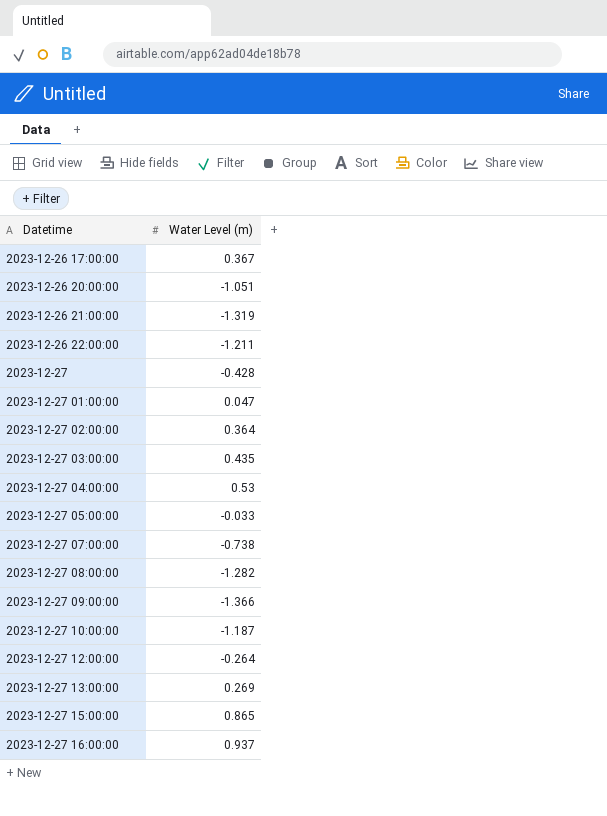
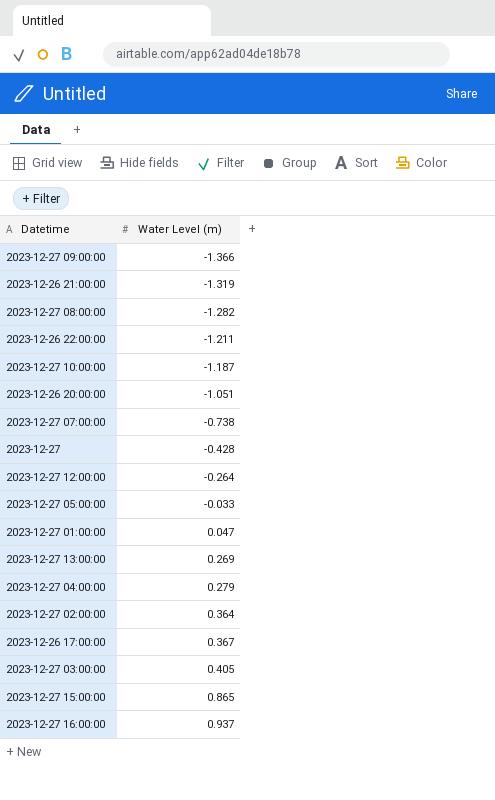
row order: Datetime ascending -> Water Level (m) ascending
2023-12-27 04:00:00 | Water Level (m): 0.53 -> 0.279
2023-12-27 03:00:00 | Water Level (m): 0.435 -> 0.405

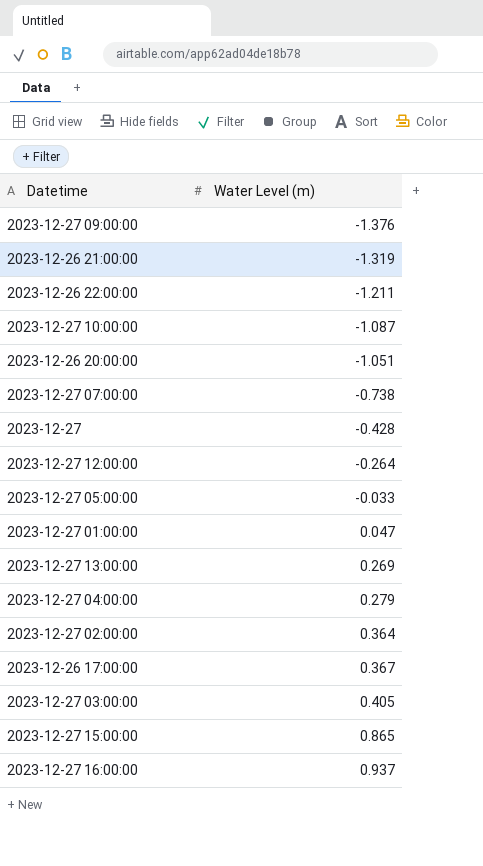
row 2023-12-27 08:00:00: -1.282 -> none
2023-12-27 09:00:00 | Water Level (m): -1.366 -> -1.376
2023-12-27 10:00:00 | Water Level (m): -1.187 -> -1.087

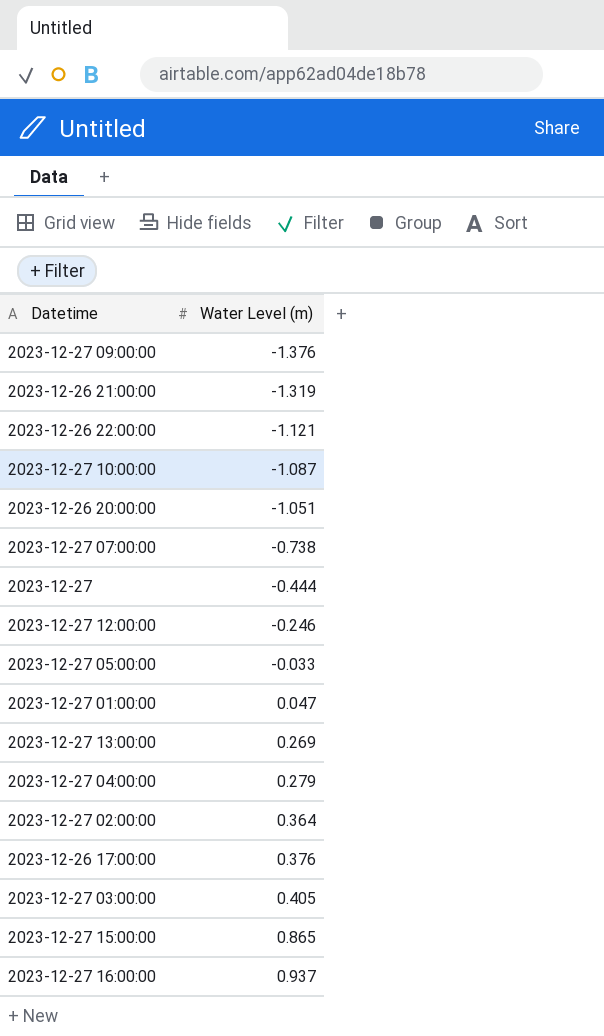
2023-12-26 22:00:00 | Water Level (m): -1.211 -> -1.121
2023-12-27 | Water Level (m): -0.428 -> -0.444
2023-12-27 12:00:00 | Water Level (m): -0.264 -> -0.246
2023-12-26 17:00:00 | Water Level (m): 0.367 -> 0.376

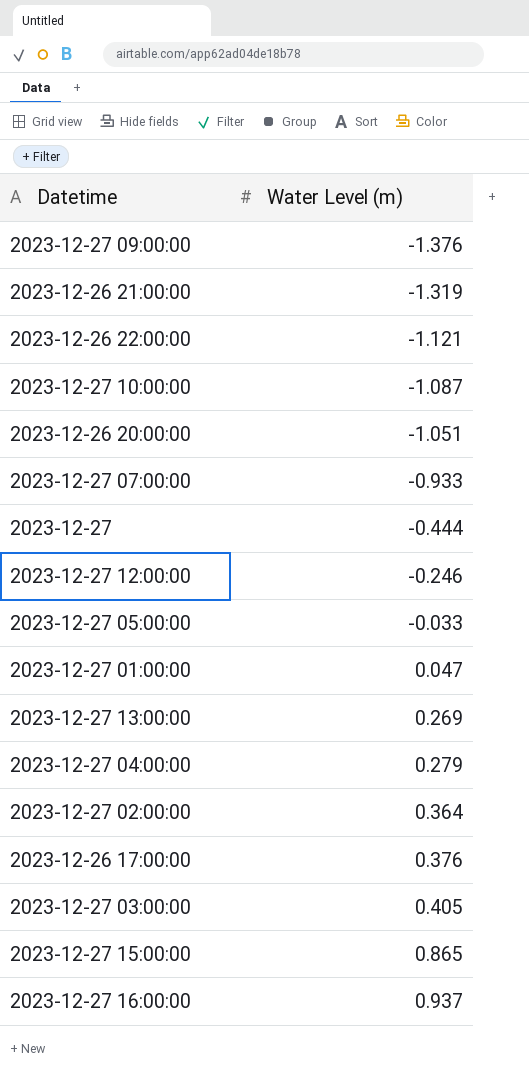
2023-12-27 07:00:00 | Water Level (m): -0.738 -> -0.933

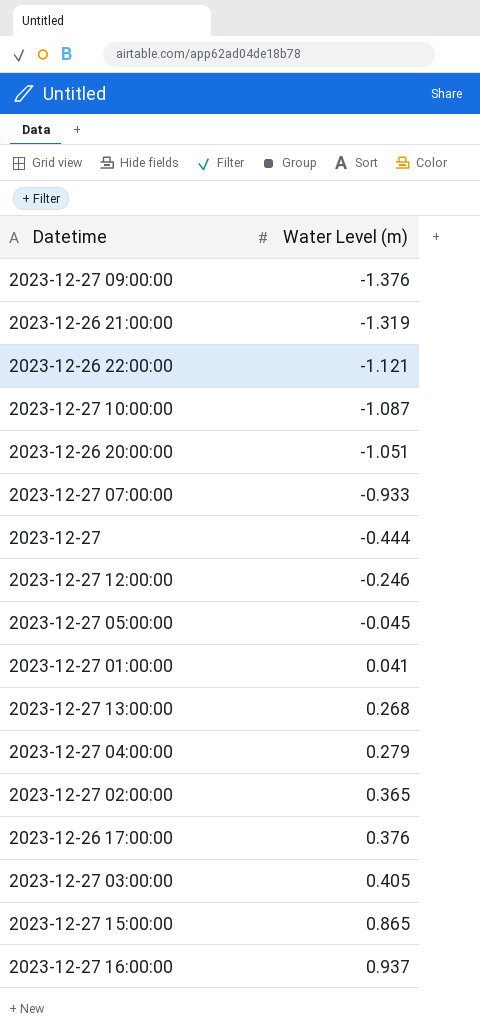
2023-12-27 05:00:00 | Water Level (m): -0.033 -> -0.045
2023-12-27 01:00:00 | Water Level (m): 0.047 -> 0.041
2023-12-27 13:00:00 | Water Level (m): 0.269 -> 0.268
2023-12-27 02:00:00 | Water Level (m): 0.364 -> 0.365

